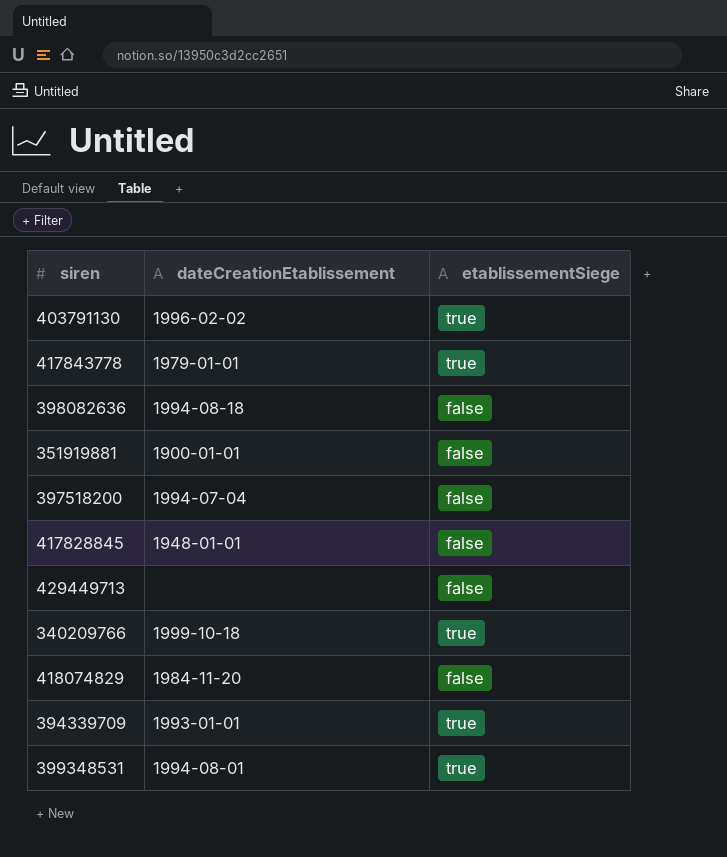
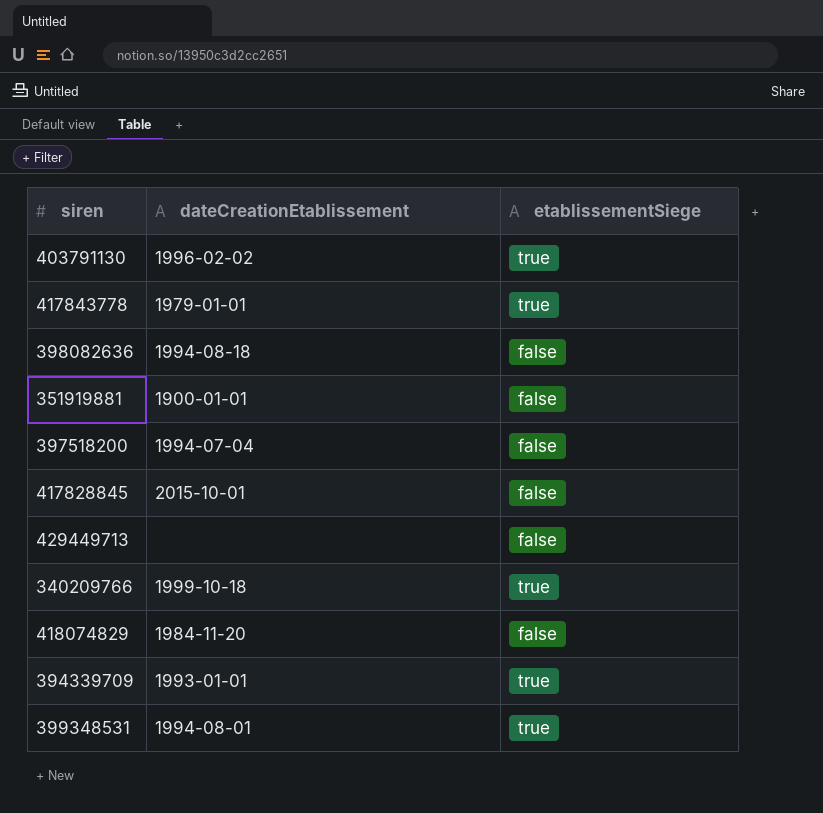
417828845 | dateCreationEtablissement: 1948-01-01 -> 2015-10-01

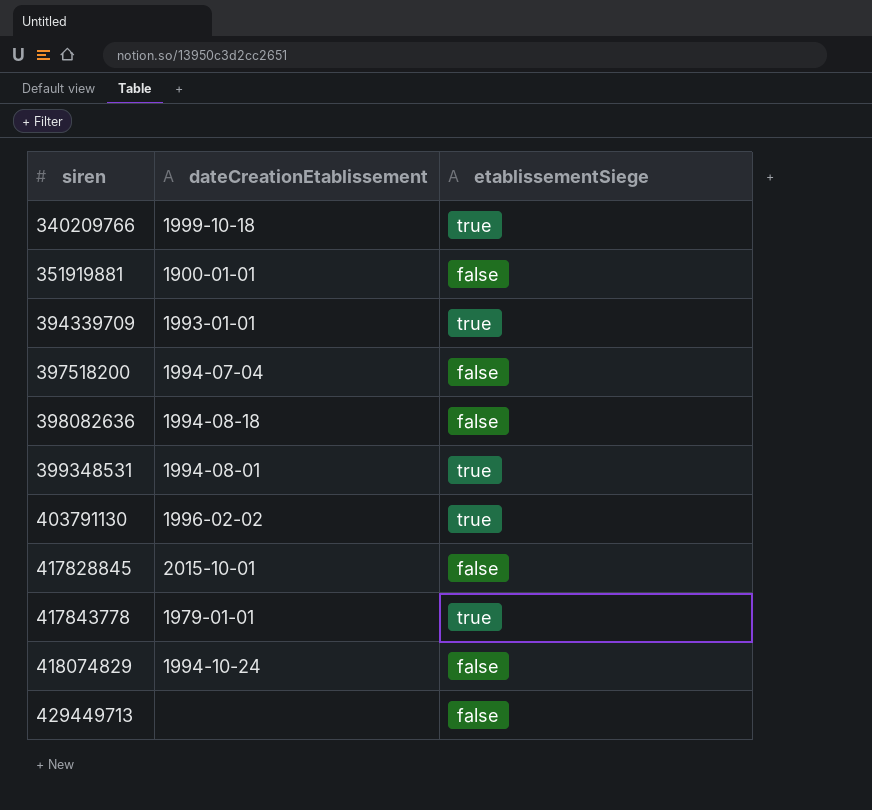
row order: none -> siren ascending
418074829 | dateCreationEtablissement: 1984-11-20 -> 1994-10-24

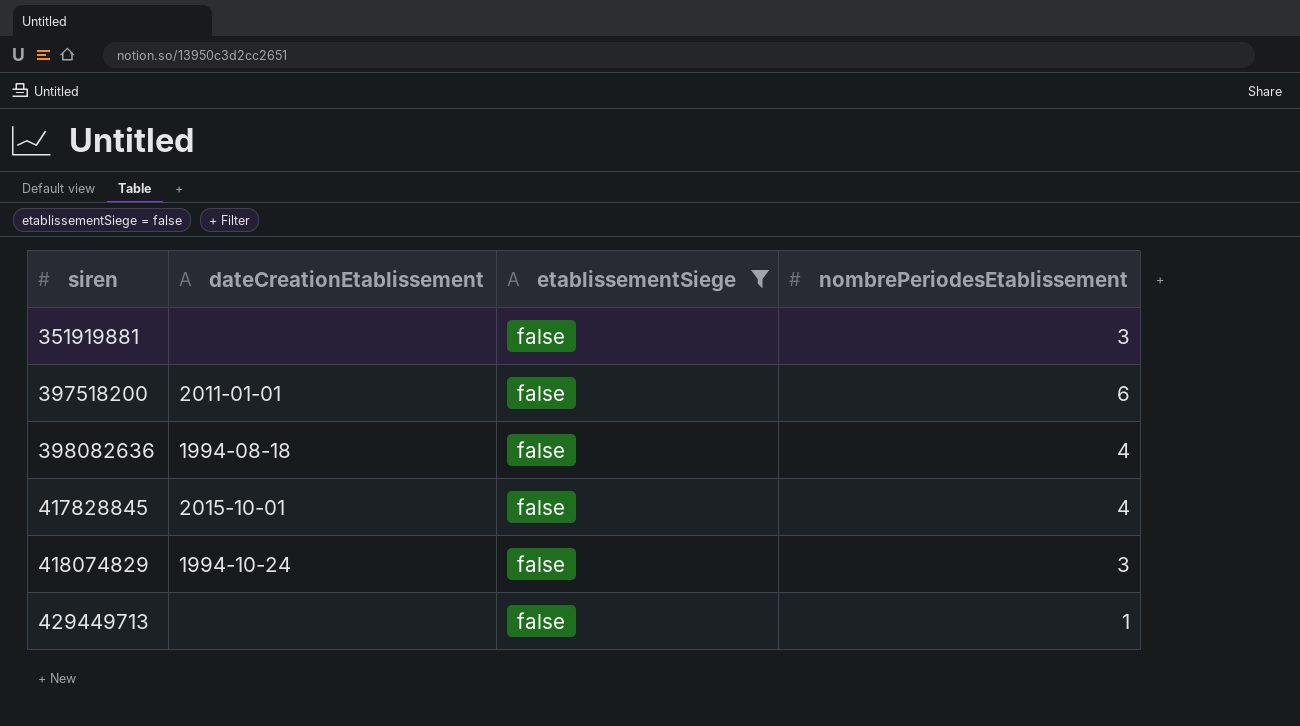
filter: none -> etablissementSiege = false
column nombrePeriodesEtablissement | position: none -> 4
351919881 | dateCreationEtablissement: 1900-01-01 -> none
397518200 | dateCreationEtablissement: 1994-07-04 -> 2011-01-01

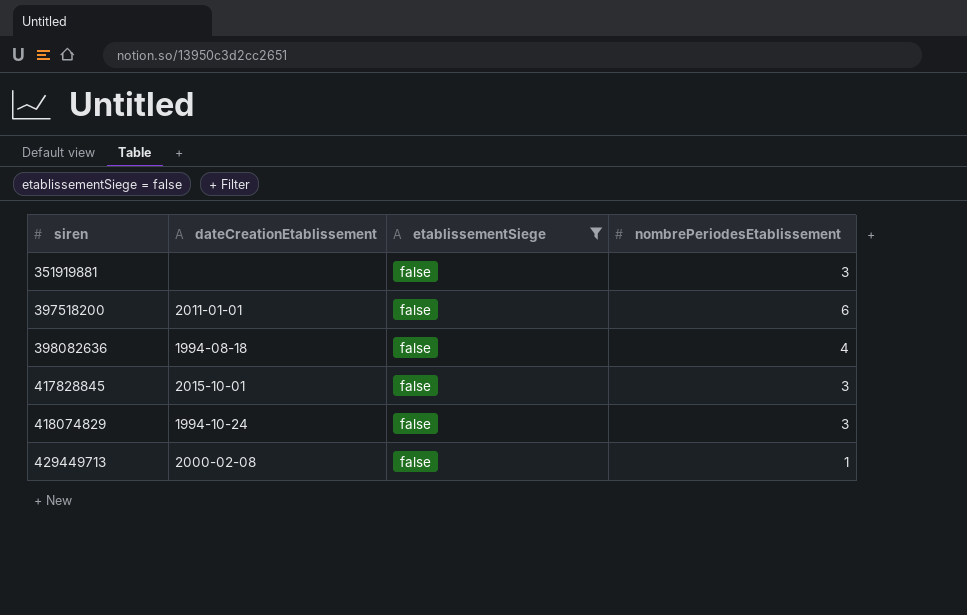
417828845 | nombrePeriodesEtablissement: 4 -> 3
429449713 | dateCreationEtablissement: none -> 2000-02-08

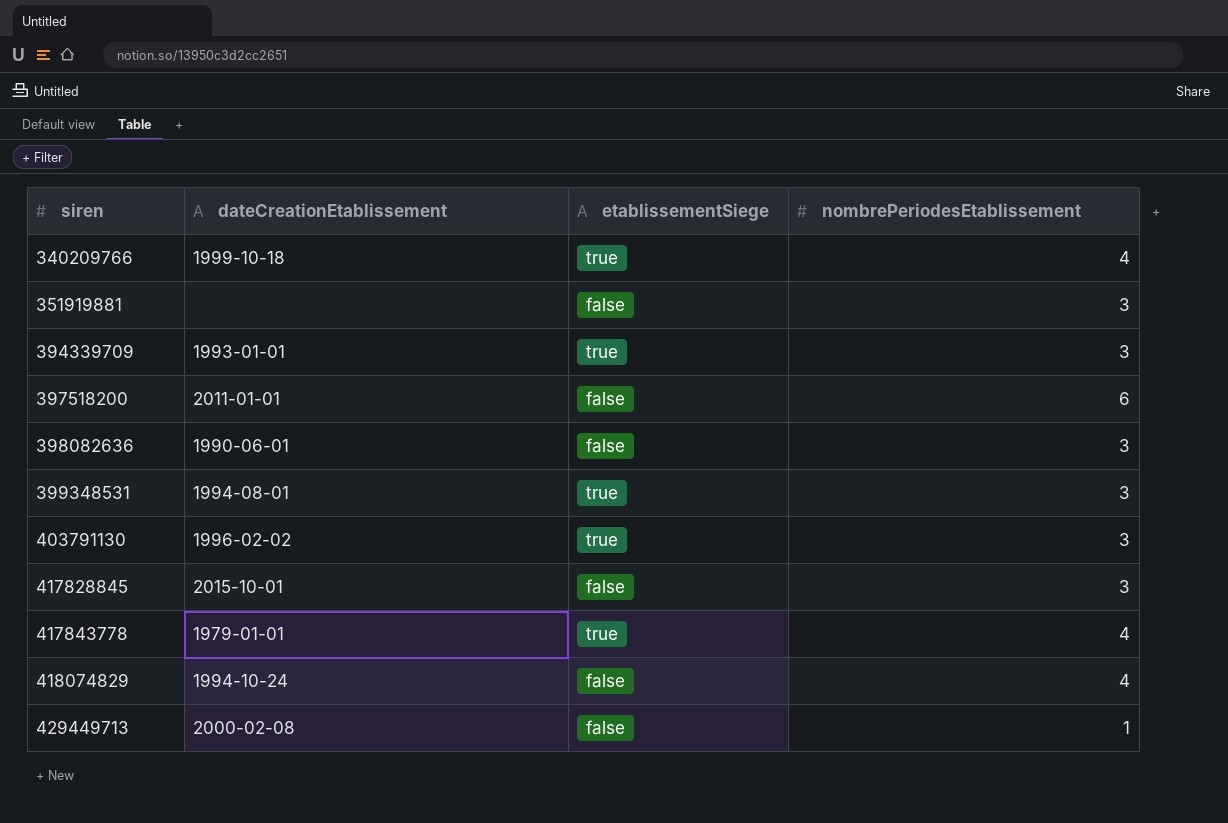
filter: etablissementSiege = false -> none
398082636 | dateCreationEtablissement: 1994-08-18 -> 1990-06-01
398082636 | nombrePeriodesEtablissement: 4 -> 3
418074829 | nombrePeriodesEtablissement: 3 -> 4

